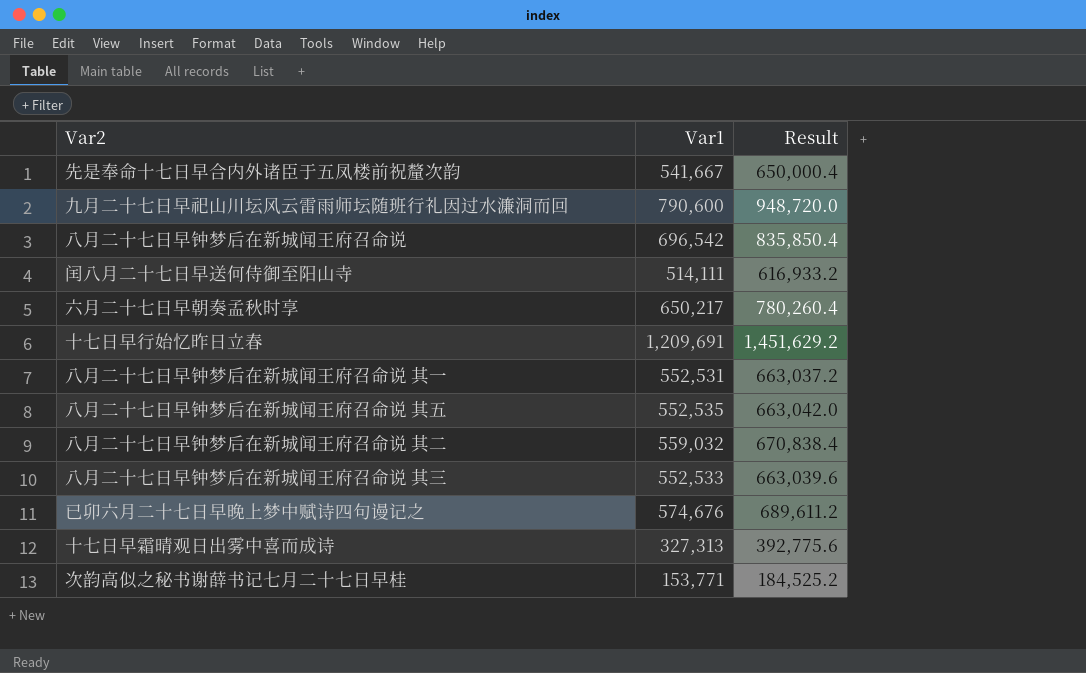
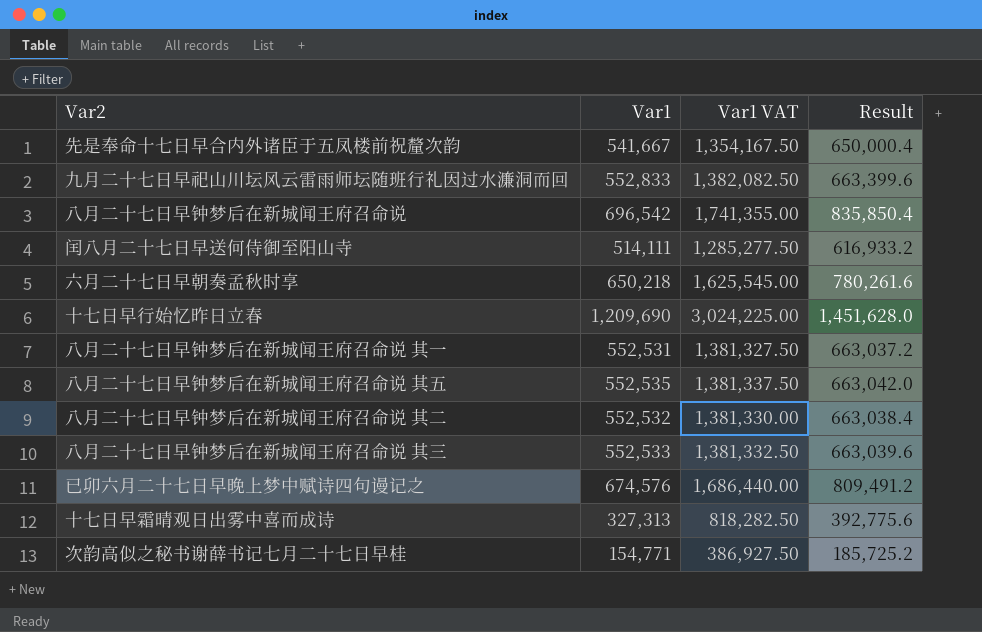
column Var1 VAT | formula: none -> [Var1] * 2.5
九月二十七日早祀山川坛风云雷雨师坛随班行礼因过水濂洞而回 | Var1: 790,600 -> 552,833
九月二十七日早祀山川坛风云雷雨师坛随班行礼因过水濂洞而回 | Result: 948,720.0 -> 663,399.6
六月二十七日早朝奏孟秋时享 | Var1: 650,217 -> 650,218
六月二十七日早朝奏孟秋时享 | Result: 780,260.4 -> 780,261.6
十七日早行始忆昨日立春 | Var1: 1,209,691 -> 1,209,690
十七日早行始忆昨日立春 | Result: 1,451,629.2 -> 1,451,628.0
八月二十七日早钟梦后在新城闻王府召命说 其二 | Var1: 559,032 -> 552,532
八月二十七日早钟梦后在新城闻王府召命说 其二 | Result: 670,838.4 -> 663,038.4
已卯六月二十七日早晚上梦中赋诗四句谩记之 | Var1: 574,676 -> 674,576
已卯六月二十七日早晚上梦中赋诗四句谩记之 | Result: 689,611.2 -> 809,491.2
次韵高似之秘书谢薛书记七月二十七日早桂 | Var1: 153,771 -> 154,771
次韵高似之秘书谢薛书记七月二十七日早桂 | Result: 184,525.2 -> 185,725.2

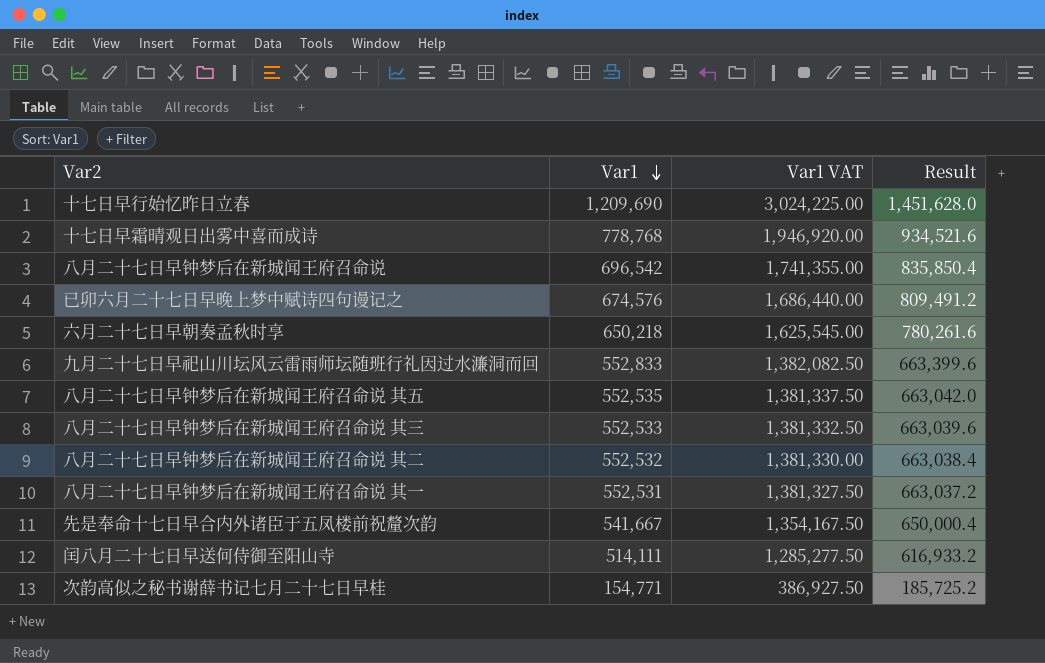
row order: none -> Var1 descending
十七日早霜晴观日出雾中喜而成诗 | Var1: 327,313 -> 778,768
十七日早霜晴观日出雾中喜而成诗 | Var1 VAT: 818,282.50 -> 1,946,920.00
十七日早霜晴观日出雾中喜而成诗 | Result: 392,775.6 -> 934,521.6

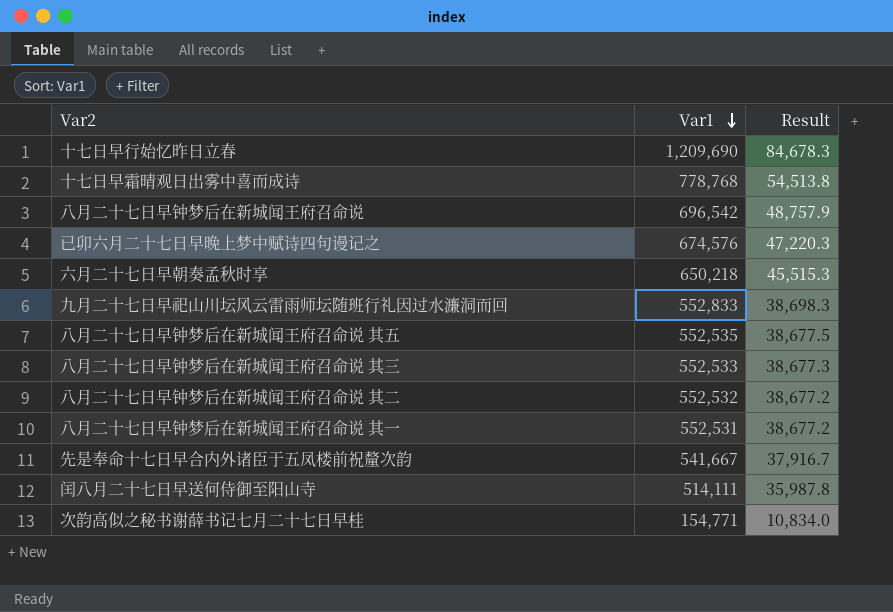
column Var1 VAT | formula: [Var1] * 2.5 -> none
column Result | formula: [Var1] * 1.2 -> [Var1] * 0.07

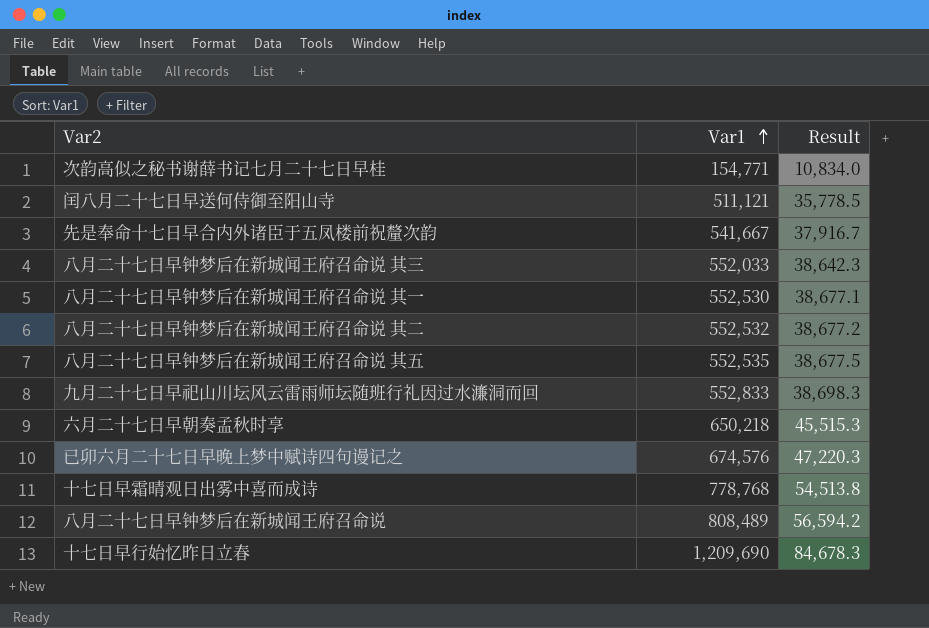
row order: Var1 descending -> Var1 ascending
闰八月二十七日早送何侍御至阳山寺 | Var1: 514,111 -> 511,121
闰八月二十七日早送何侍御至阳山寺 | Result: 35,987.8 -> 35,778.5
八月二十七日早钟梦后在新城闻王府召命说 其三 | Var1: 552,533 -> 552,033
八月二十七日早钟梦后在新城闻王府召命说 其三 | Result: 38,677.3 -> 38,642.3
八月二十七日早钟梦后在新城闻王府召命说 其一 | Var1: 552,531 -> 552,530
八月二十七日早钟梦后在新城闻王府召命说 其一 | Result: 38,677.2 -> 38,677.1
八月二十七日早钟梦后在新城闻王府召命说 | Var1: 696,542 -> 808,489
八月二十七日早钟梦后在新城闻王府召命说 | Result: 48,757.9 -> 56,594.2

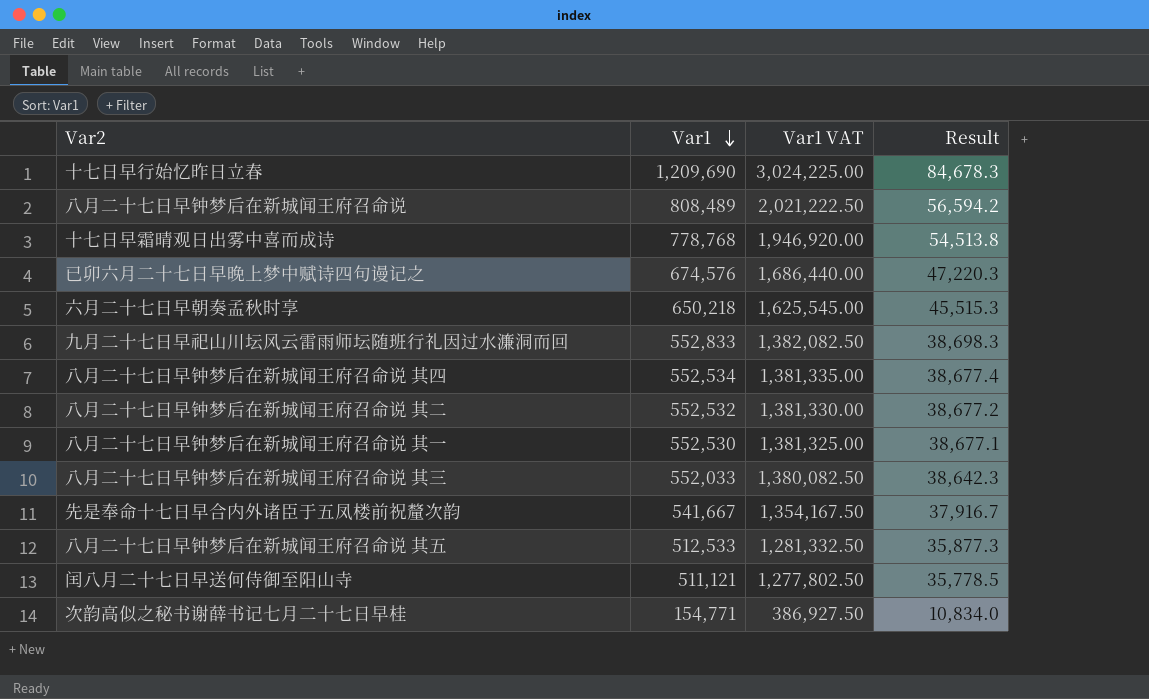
row order: Var1 ascending -> Var1 descending
column Var1 VAT | formula: none -> [Var1] * 2.5
row 八月二十七日早钟梦后在新城闻王府召命说 其四: none -> 552,534 | 1,381,335.00 | 38,677.4
八月二十七日早钟梦后在新城闻王府召命说 其五 | Var1: 552,535 -> 512,533
八月二十七日早钟梦后在新城闻王府召命说 其五 | Result: 38,677.5 -> 35,877.3

